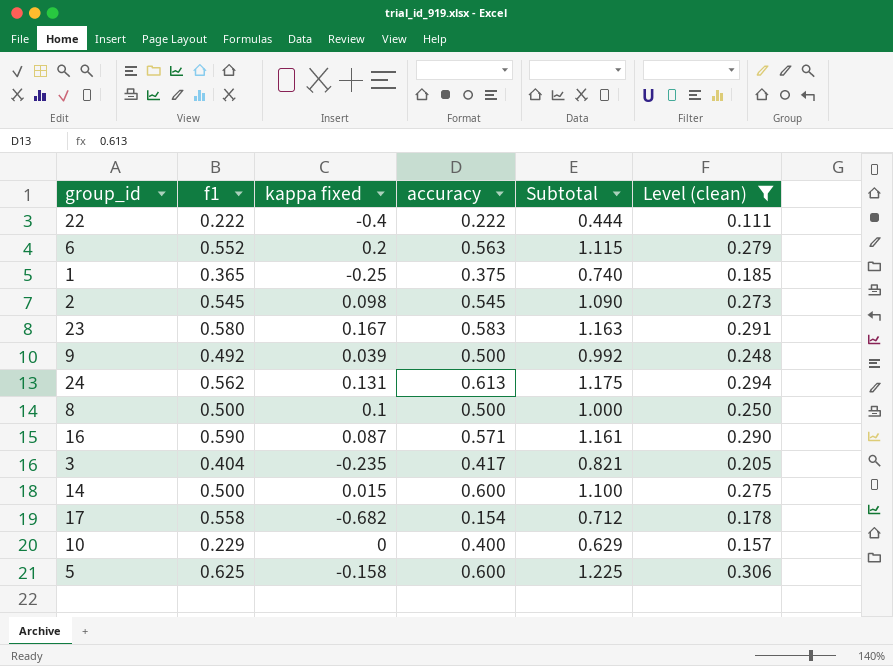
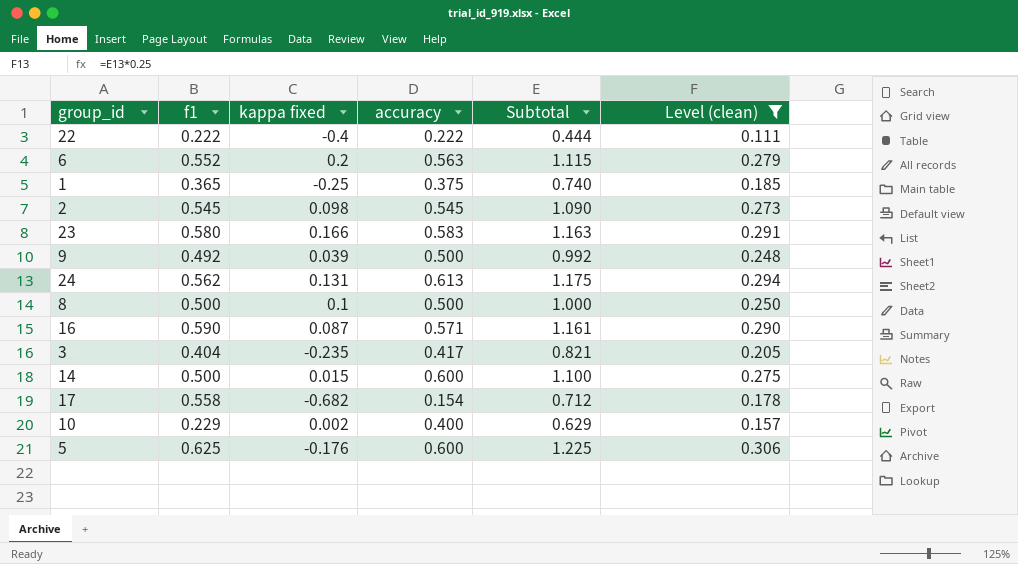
23 | kappa fixed: 0.167 -> 0.166
10 | kappa fixed: 0 -> 0.002
5 | kappa fixed: -0.158 -> -0.176

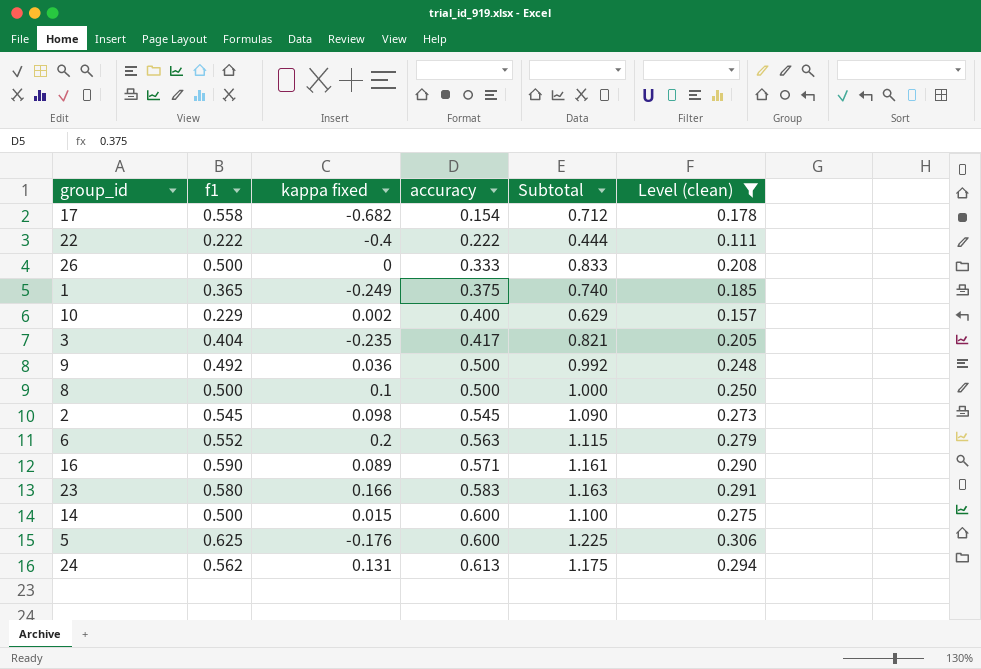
row order: none -> accuracy ascending
row 26: none -> 0.500 | 0 | 0.333 | 0.833 | 0.208
1 | kappa fixed: -0.25 -> -0.249
9 | kappa fixed: 0.039 -> 0.036
16 | kappa fixed: 0.087 -> 0.089

